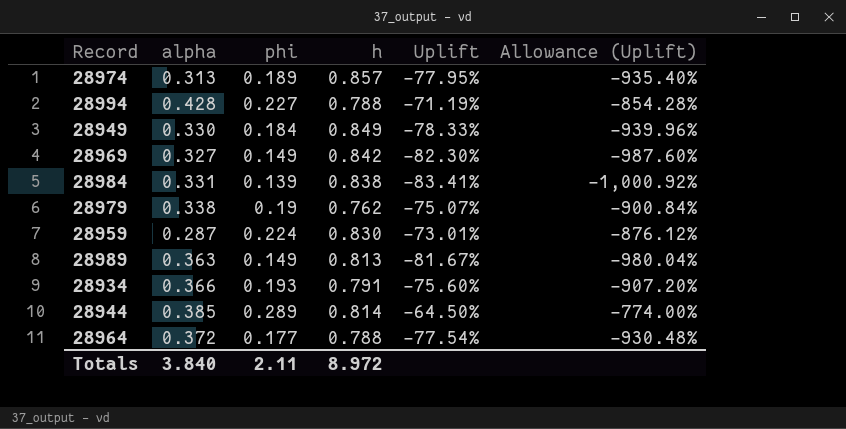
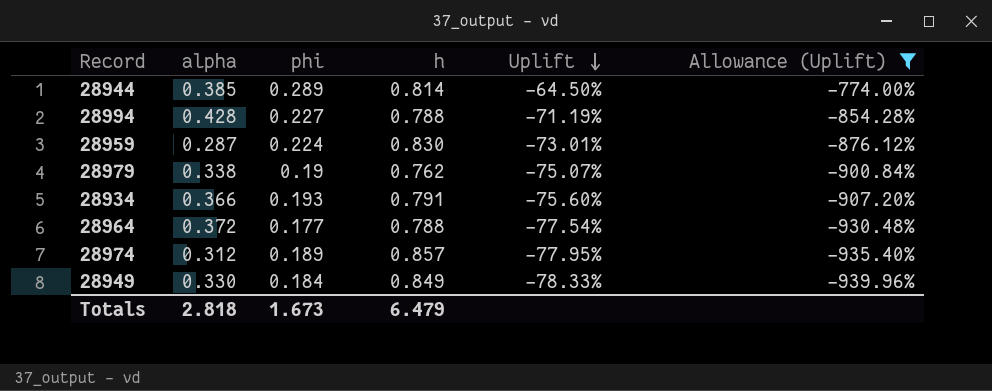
filter: none -> Allowance (Uplift) >= -939.96%
row order: none -> Uplift descending
28974 | alpha: 0.313 -> 0.312
Totals | alpha: 3.840 -> 2.818
Totals | phi: 2.11 -> 1.673
Totals | h: 8.972 -> 6.479

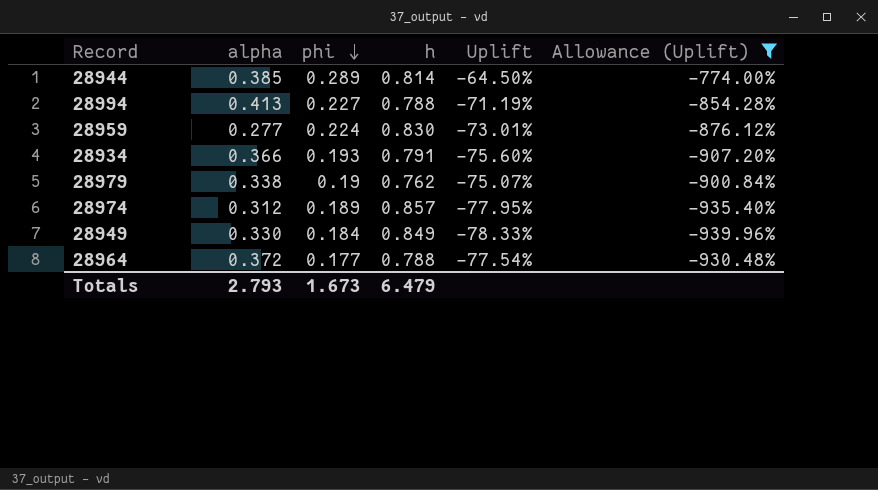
row order: Uplift descending -> phi descending
28994 | alpha: 0.428 -> 0.413
28959 | alpha: 0.287 -> 0.277
Totals | alpha: 2.818 -> 2.793

